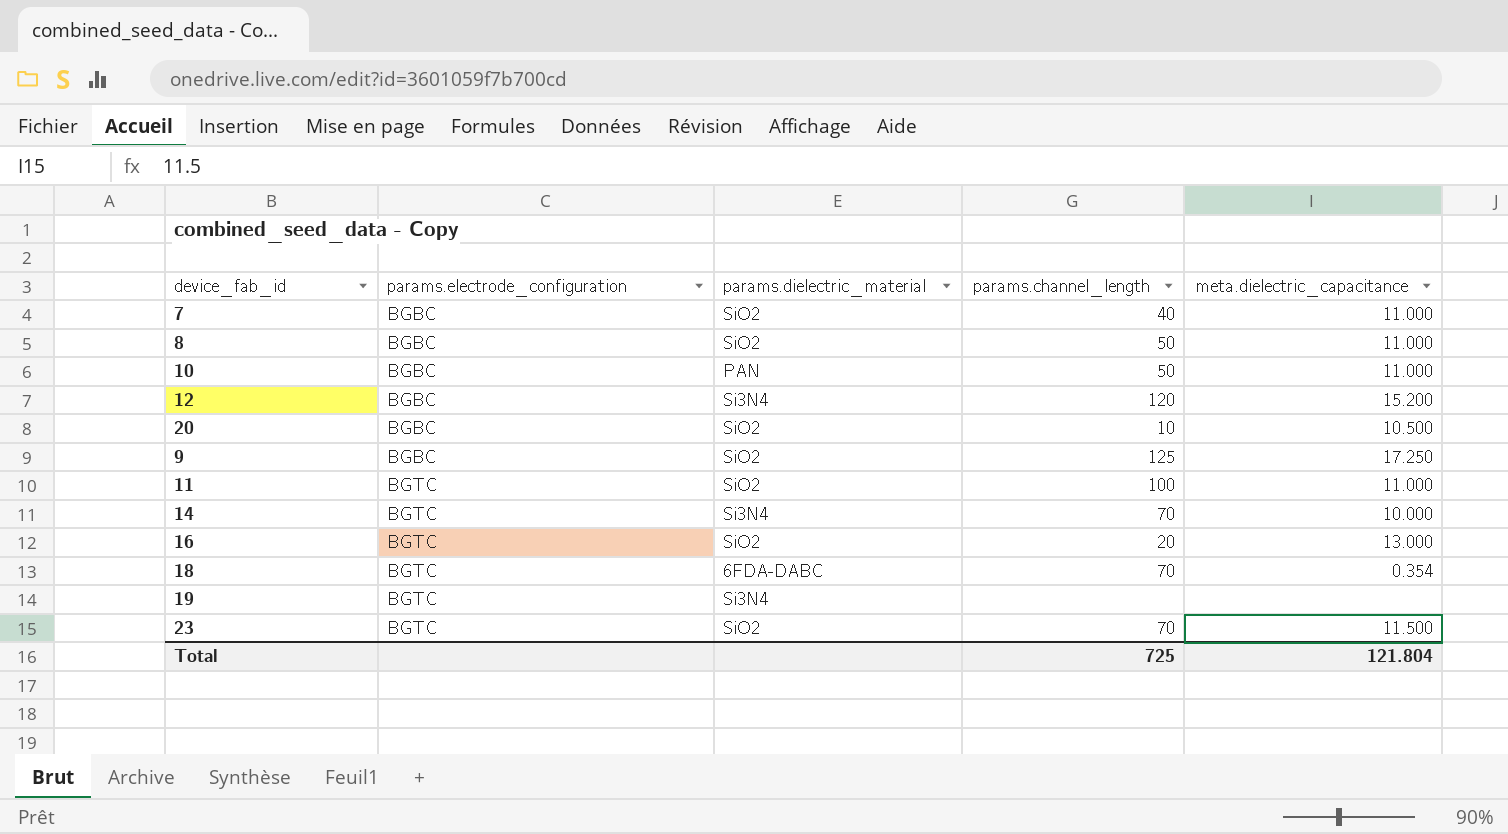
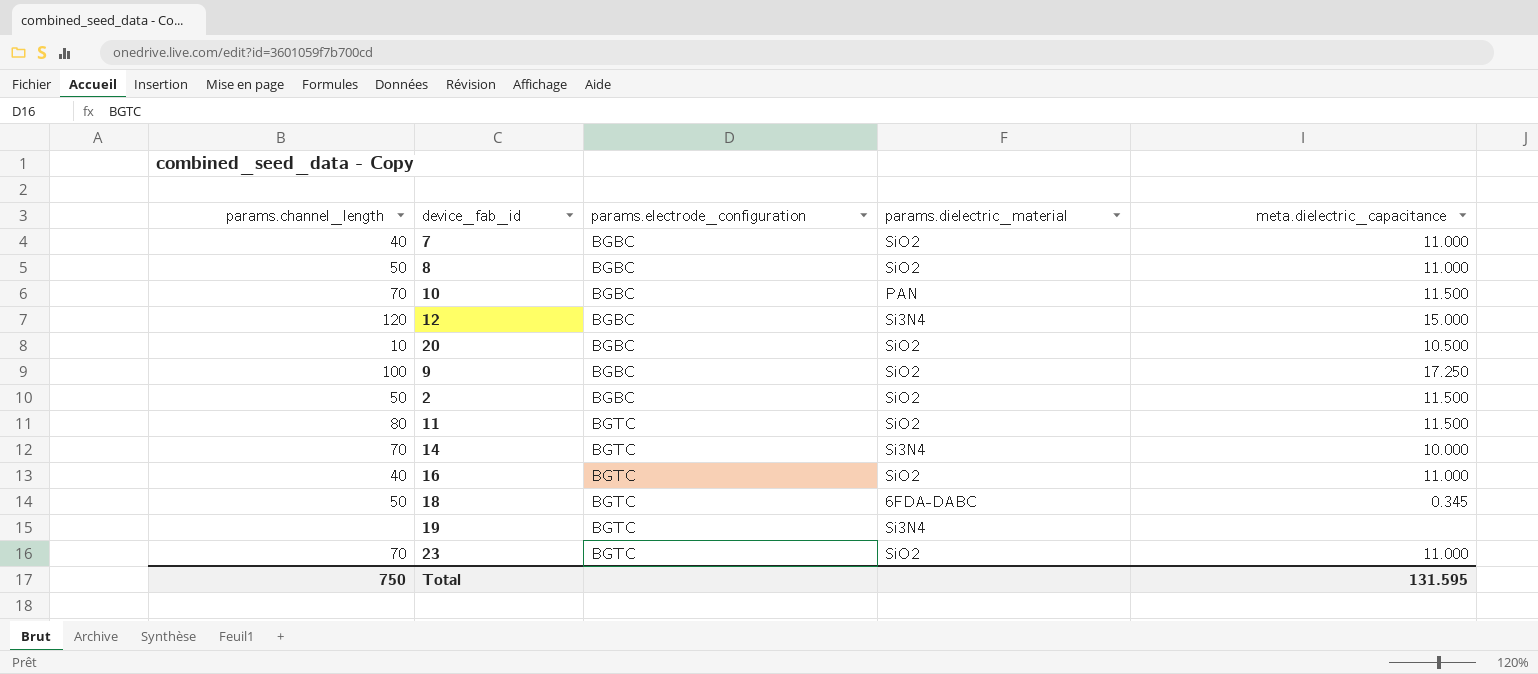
column params.channel_length | position: 4 -> 1
10 | params.channel_length: 50 -> 70
10 | meta.dielectric_capacitance: 11.000 -> 11.500
12 | meta.dielectric_capacitance: 15.200 -> 15.000
9 | params.channel_length: 125 -> 100
row 2: none -> 50 | BGBC | SiO2 | 11.500
11 | params.channel_length: 100 -> 80
11 | meta.dielectric_capacitance: 11.000 -> 11.500
16 | params.channel_length: 20 -> 40
16 | meta.dielectric_capacitance: 13.000 -> 11.000
18 | params.channel_length: 70 -> 50
18 | meta.dielectric_capacitance: 0.354 -> 0.345
23 | meta.dielectric_capacitance: 11.500 -> 11.000
Total | params.channel_length: 725 -> 750
Total | meta.dielectric_capacitance: 121.804 -> 131.595

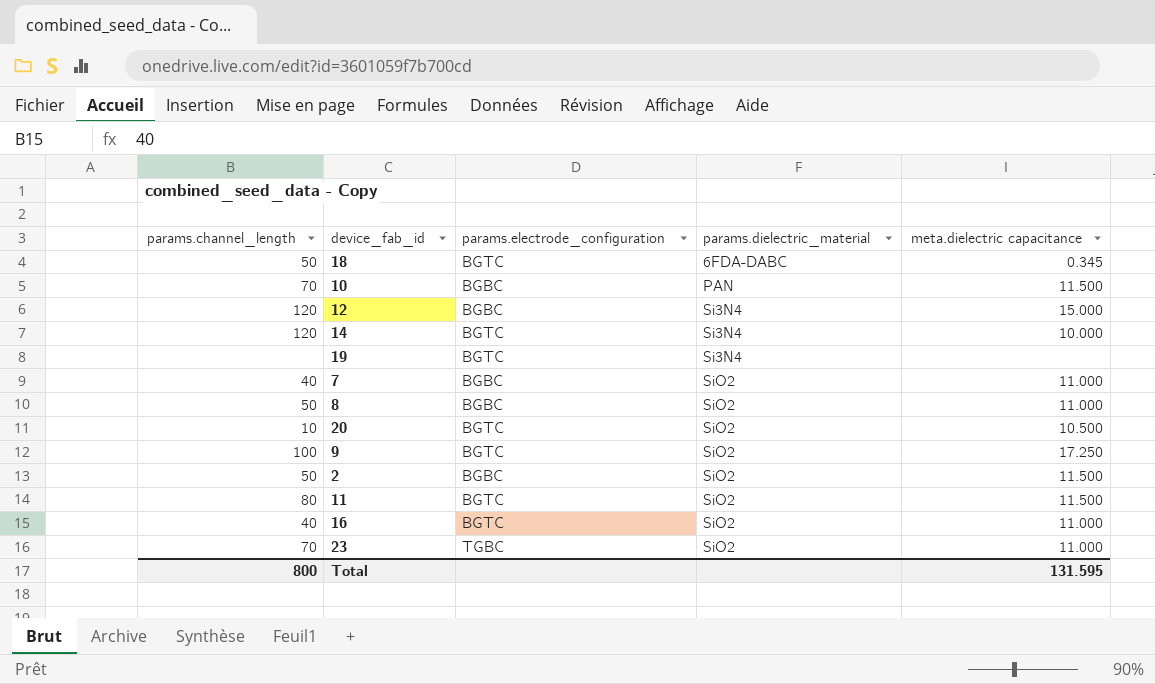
row order: params.electrode_configuration ascending -> params.dielectric_material ascending
column name: meta.dielectric_capacitance -> meta.dielectric capacitance
14 | params.channel_length: 70 -> 120
20 | params.electrode_configuration: BGBC -> BGTC
9 | params.electrode_configuration: BGBC -> BGTC
23 | params.electrode_configuration: BGTC -> TGBC
Total | params.channel_length: 750 -> 800

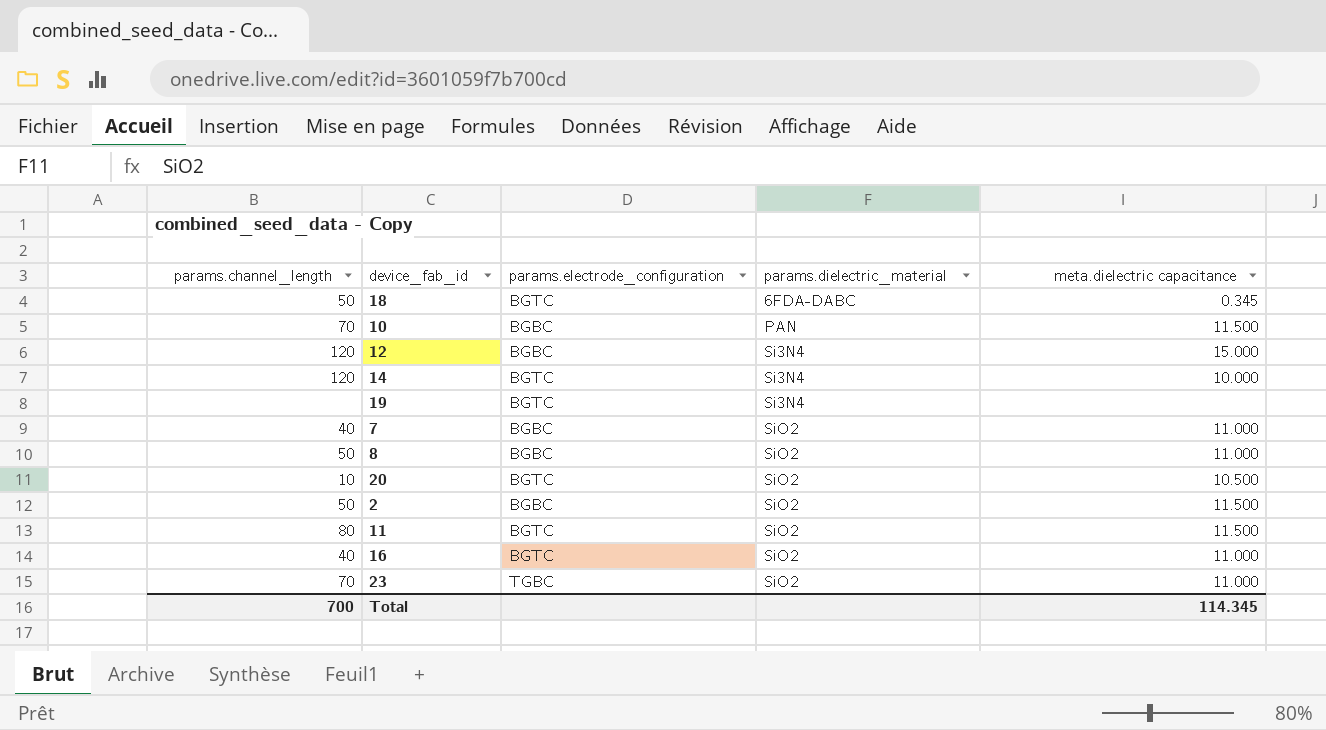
row 9: 100 | BGTC | SiO2 | 17.250 -> none
Total | params.channel_length: 800 -> 700
Total | meta.dielectric capacitance: 131.595 -> 114.345

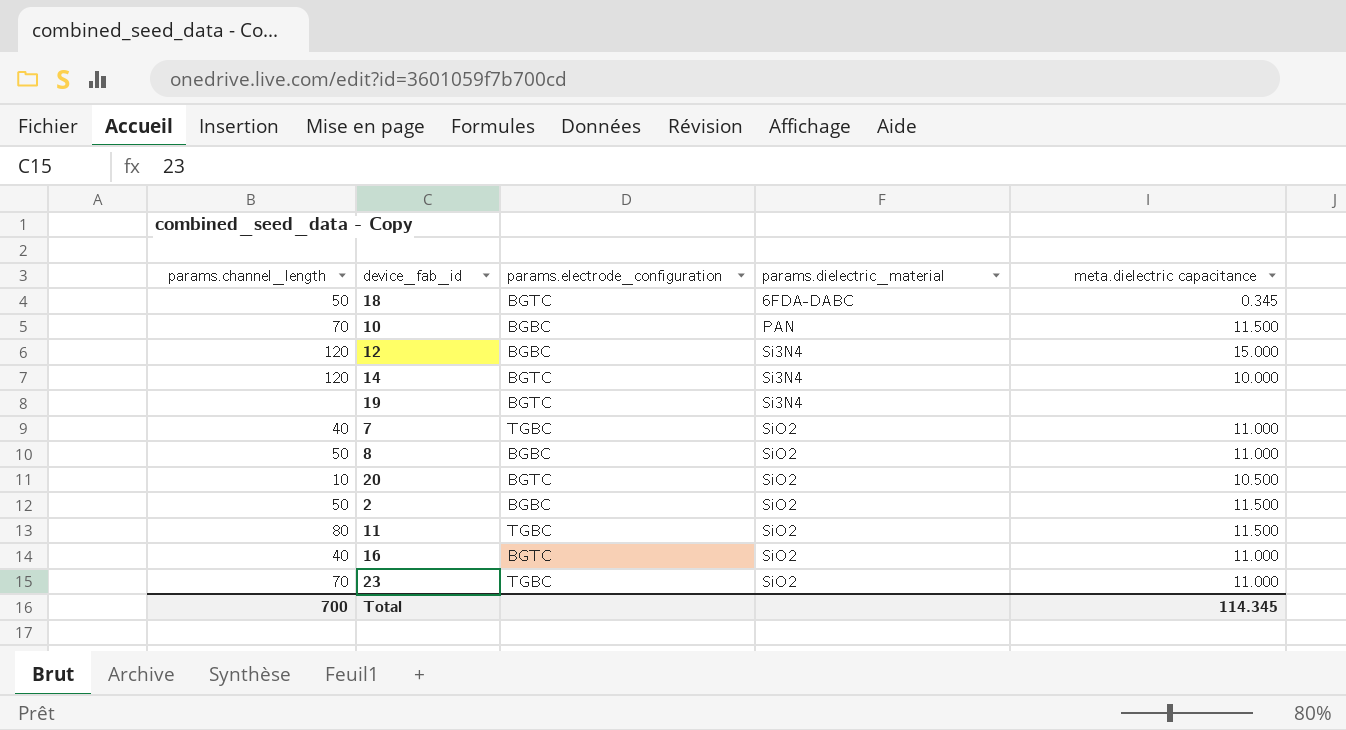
7 | params.electrode_configuration: BGBC -> TGBC
11 | params.electrode_configuration: BGTC -> TGBC

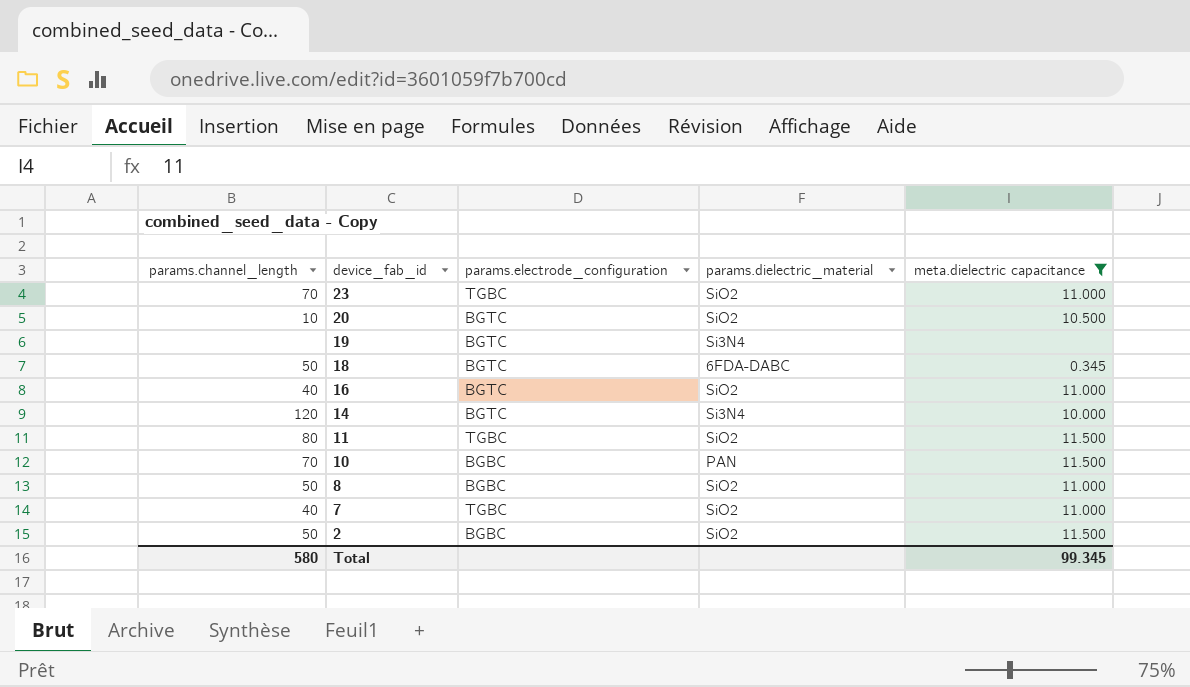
filter: none -> meta.dielectric capacitance != 15.000
row order: params.dielectric_material ascending -> device_fab_id descending
Total | params.channel_length: 700 -> 580
Total | meta.dielectric capacitance: 114.345 -> 99.345

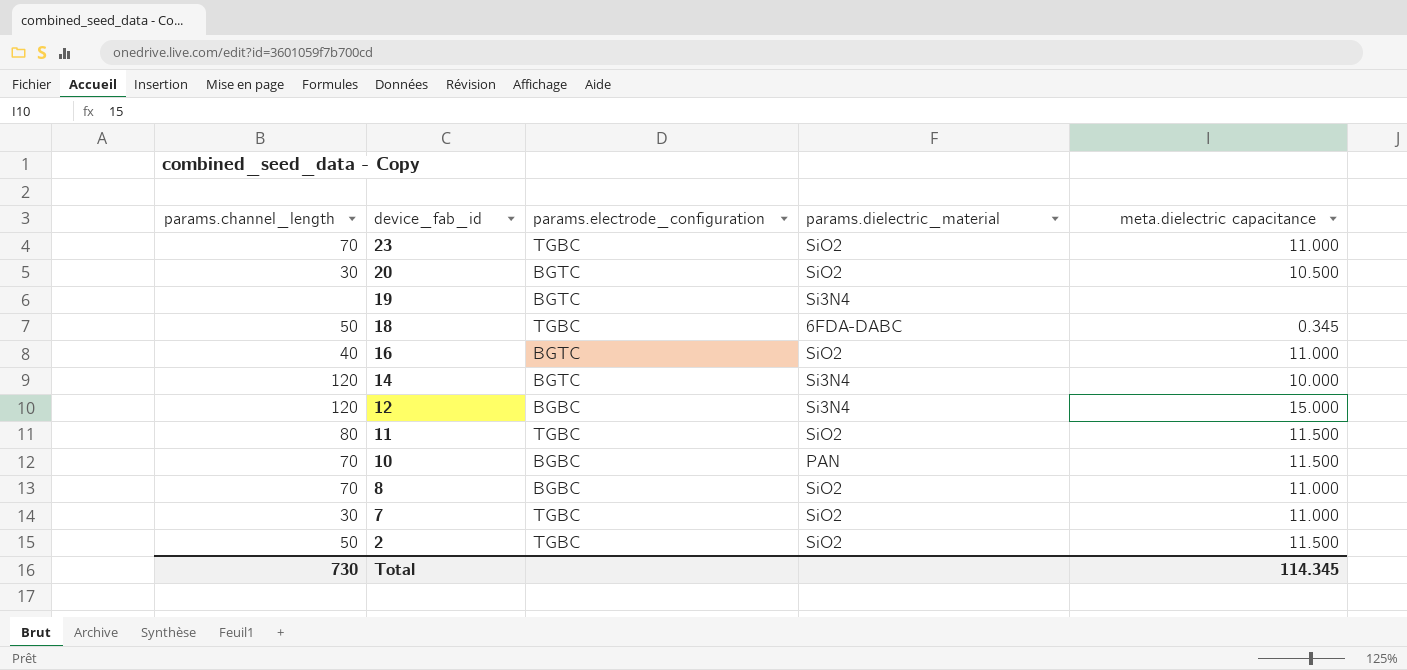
filter: meta.dielectric capacitance != 15.000 -> none
20 | params.channel_length: 10 -> 30
18 | params.electrode_configuration: BGTC -> TGBC
8 | params.channel_length: 50 -> 70
7 | params.channel_length: 40 -> 30
2 | params.electrode_configuration: BGBC -> TGBC
Total | params.channel_length: 580 -> 730
Total | meta.dielectric capacitance: 99.345 -> 114.345

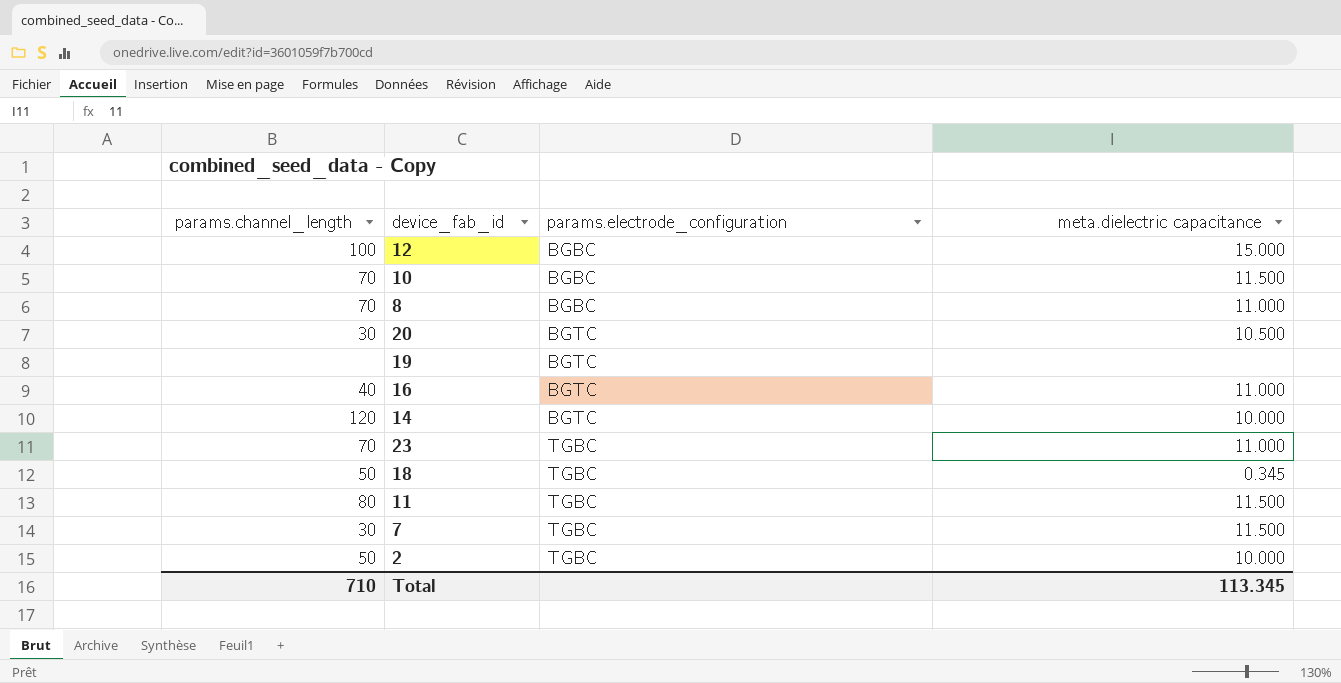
row order: device_fab_id descending -> params.electrode_configuration ascending
column params.dielectric_material | position: 4 -> none
12 | params.channel_length: 120 -> 100
7 | meta.dielectric capacitance: 11.000 -> 11.500
2 | meta.dielectric capacitance: 11.500 -> 10.000
Total | params.channel_length: 730 -> 710
Total | meta.dielectric capacitance: 114.345 -> 113.345

